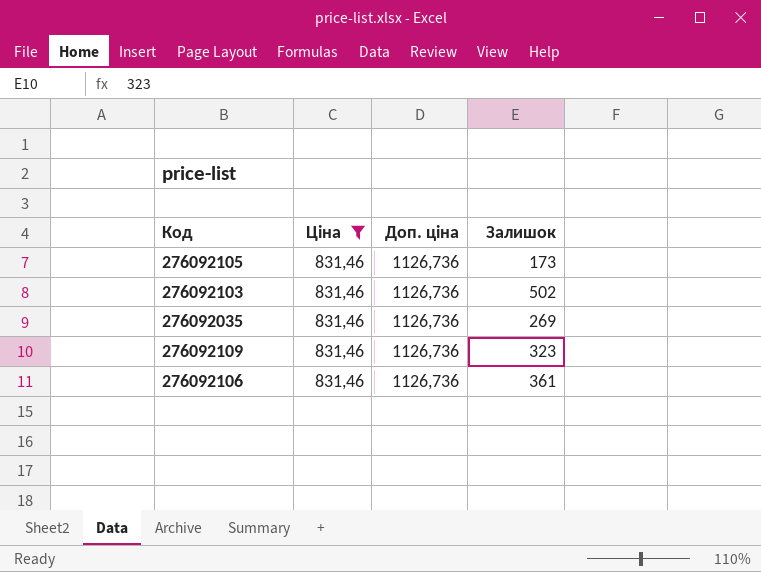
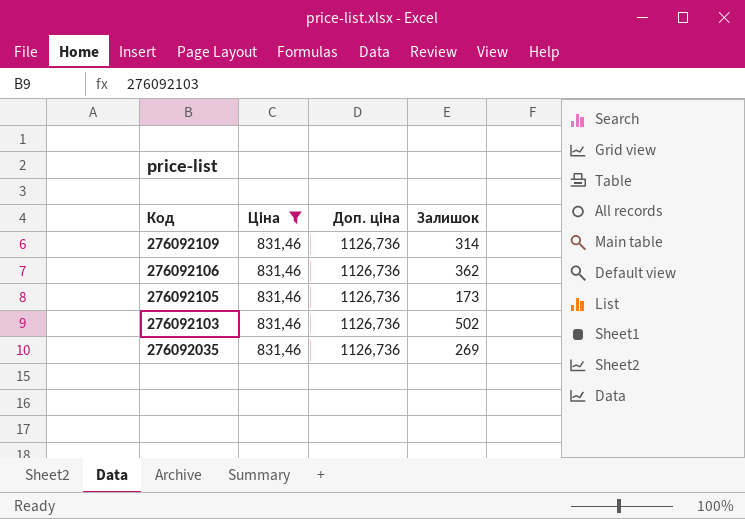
row order: none -> Код descending
276092109 | Залишок: 323 -> 314
276092106 | Залишок: 361 -> 362

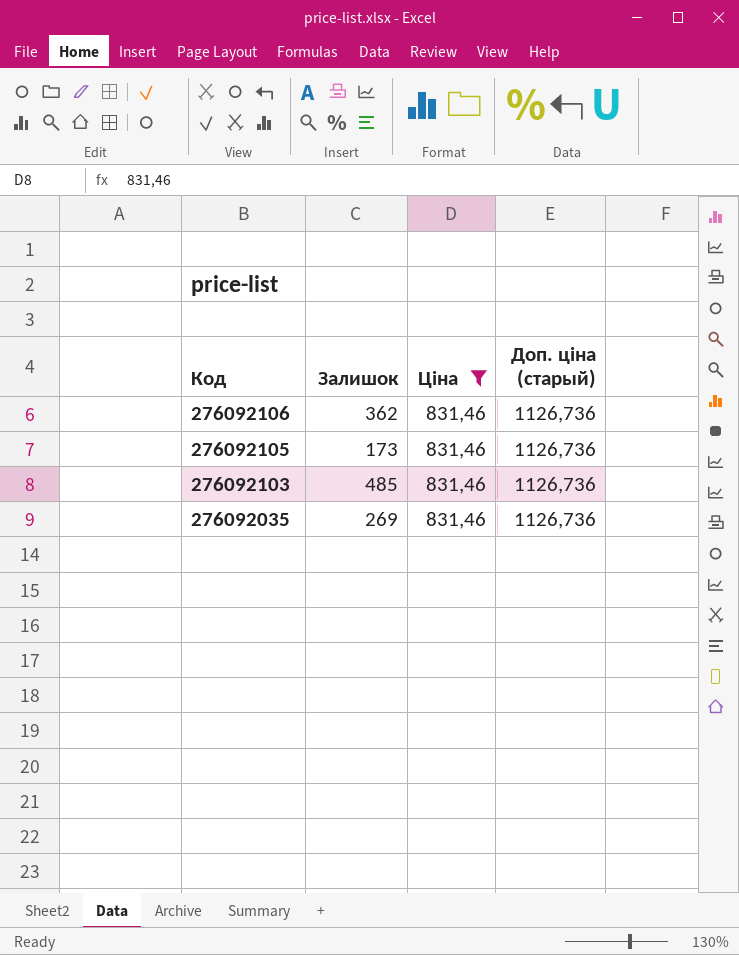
column Залишок | position: 4 -> 2
column name: Доп. ціна -> Доп. ціна (старый)
row 276092109: 831,46 | 1126,736 | 314 -> none
276092103 | Залишок: 502 -> 485

